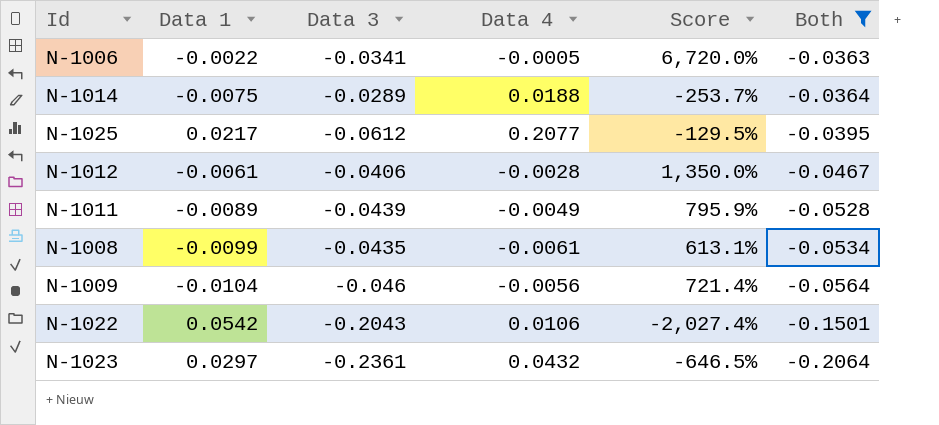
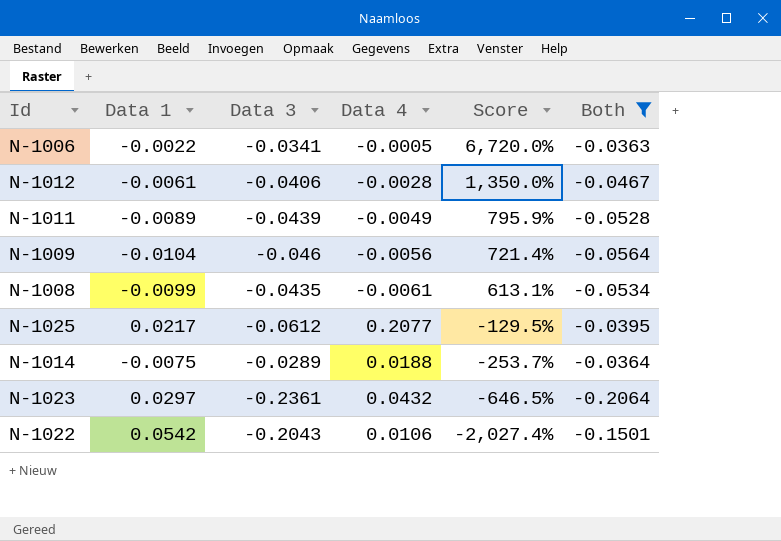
row order: Both descending -> Score descending

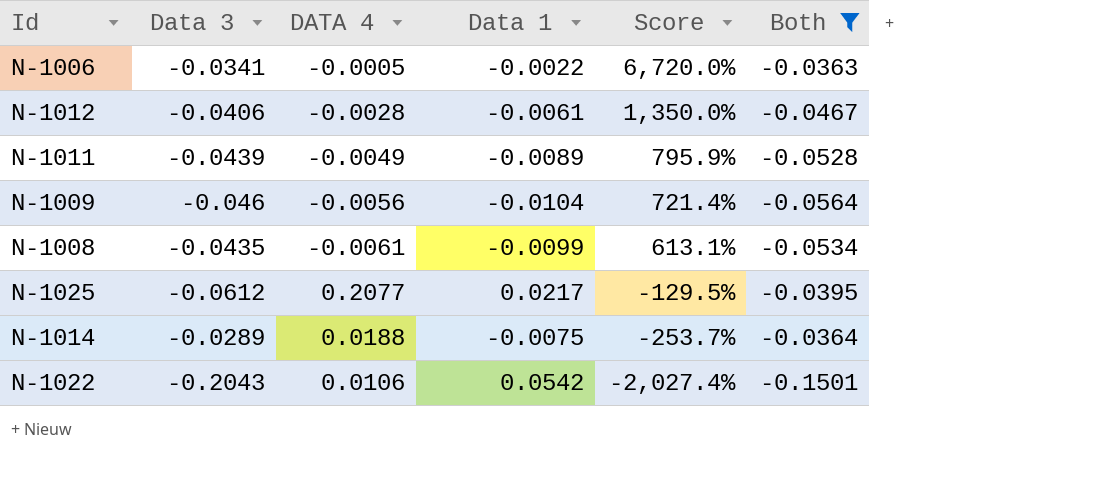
column name: Data 4 -> DATA 4
column Data 1 | position: 2 -> 4
row N-1023: 0.0297 | -0.2361 | 0.0432 | -646.5% | -0.2064 -> none

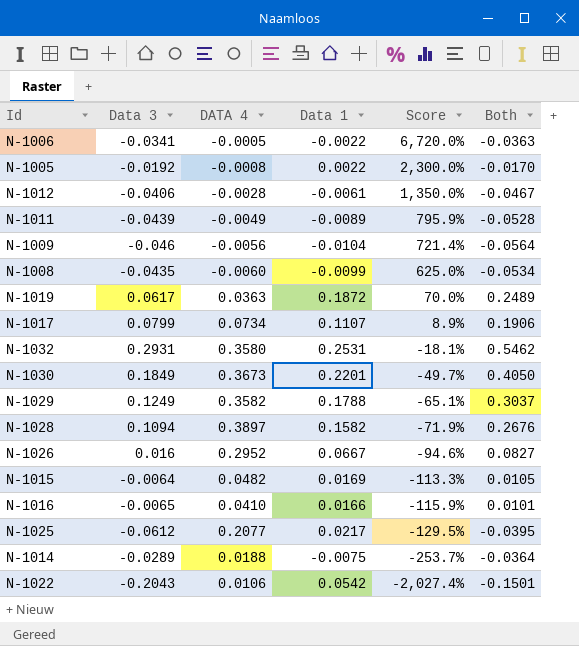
filter: Both <= -0.0363 -> none
N-1008 | DATA 4: -0.0061 -> -0.0060
N-1008 | Score: 613.1% -> 625.0%

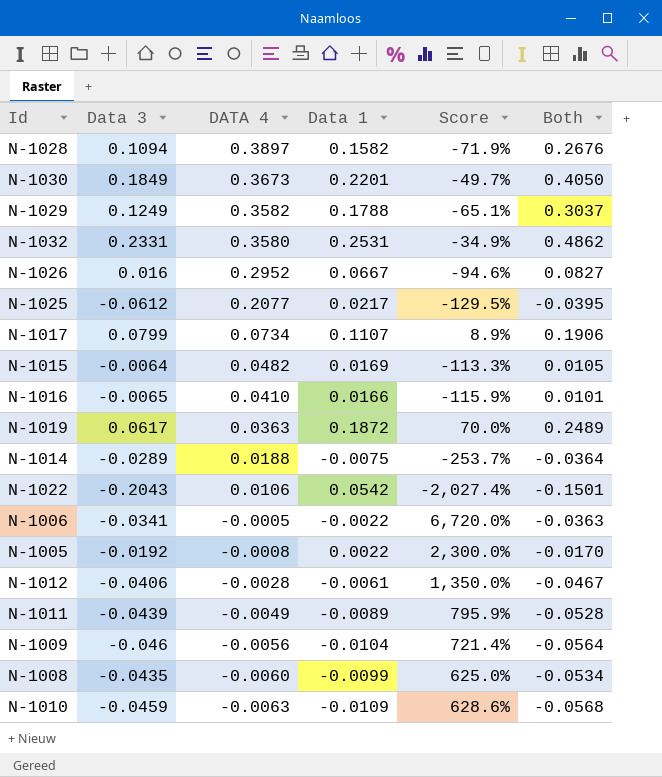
row order: Score descending -> DATA 4 descending
N-1032 | Data 3: 0.2931 -> 0.2331
N-1032 | Score: -18.1% -> -34.9%
N-1032 | Both: 0.5462 -> 0.4862
row N-1010: none -> -0.0459 | -0.0063 | -0.0109 | 628.6% | -0.0568

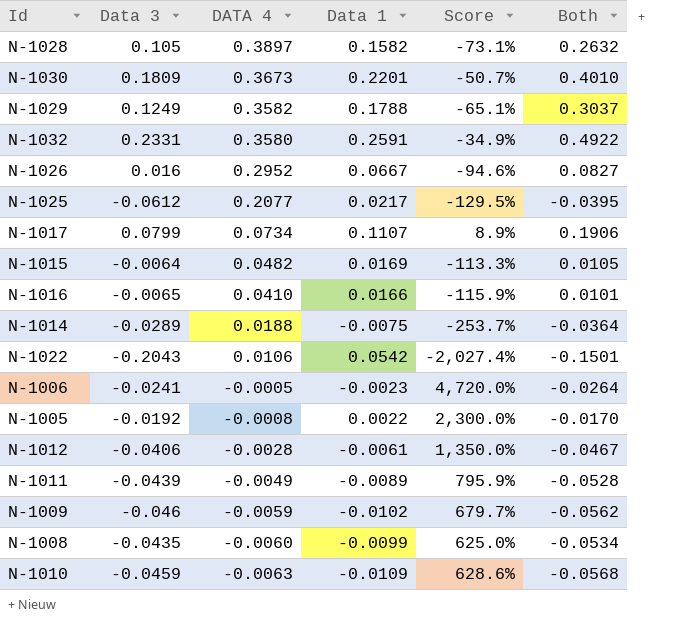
row N-1019: 0.0617 | 0.0363 | 0.1872 | 70.0% | 0.2489 -> none
N-1028 | Data 3: 0.1094 -> 0.105
N-1028 | Score: -71.9% -> -73.1%
N-1028 | Both: 0.2676 -> 0.2632
N-1030 | Data 3: 0.1849 -> 0.1809
N-1030 | Score: -49.7% -> -50.7%
N-1030 | Both: 0.4050 -> 0.4010
N-1032 | Data 1: 0.2531 -> 0.2591
N-1032 | Both: 0.4862 -> 0.4922
N-1006 | Data 3: -0.0341 -> -0.0241
N-1006 | Data 1: -0.0022 -> -0.0023
N-1006 | Score: 6,720.0% -> 4,720.0%
N-1006 | Both: -0.0363 -> -0.0264
N-1009 | DATA 4: -0.0056 -> -0.0059
N-1009 | Data 1: -0.0104 -> -0.0102
N-1009 | Score: 721.4% -> 679.7%
N-1009 | Both: -0.0564 -> -0.0562

